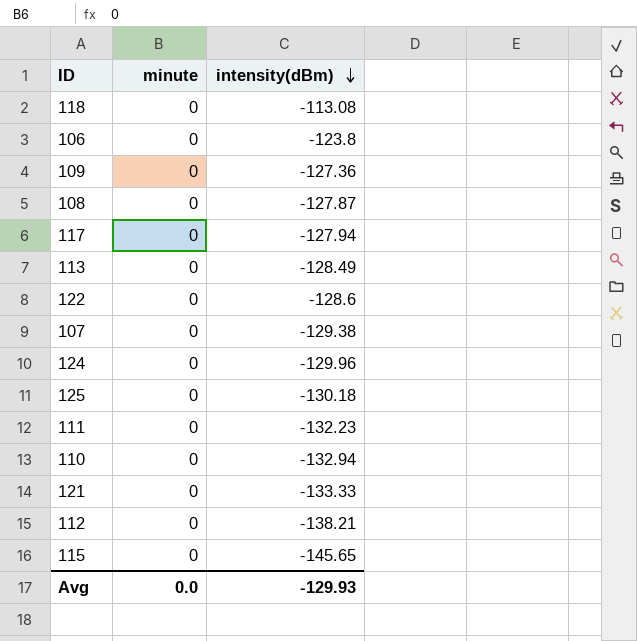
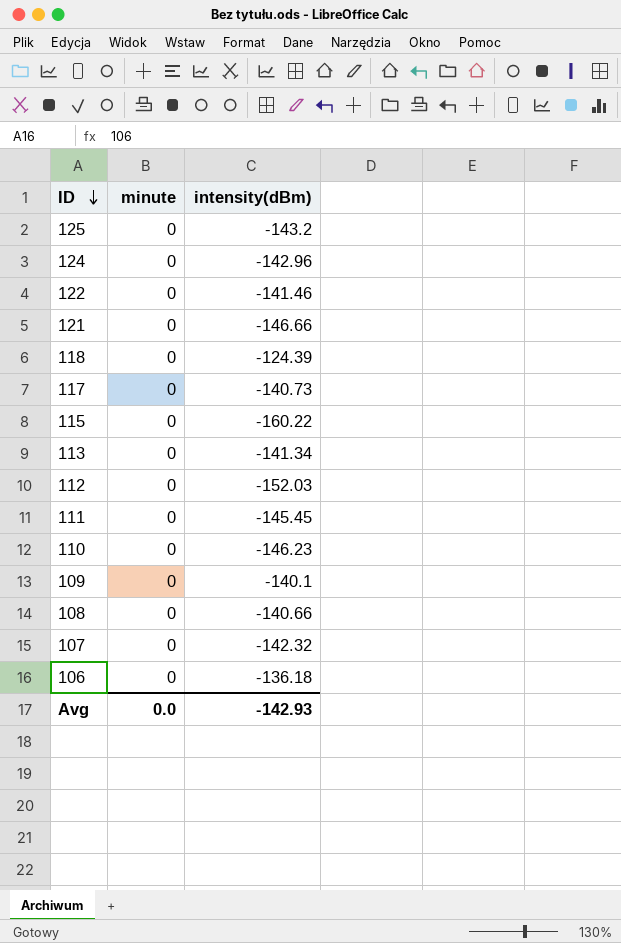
row order: intensity(dBm) descending -> ID descending
125 | intensity(dBm): -130.18 -> -143.2
124 | intensity(dBm): -129.96 -> -142.96
122 | intensity(dBm): -128.6 -> -141.46
121 | intensity(dBm): -133.33 -> -146.66
118 | intensity(dBm): -113.08 -> -124.39
117 | intensity(dBm): -127.94 -> -140.73
115 | intensity(dBm): -145.65 -> -160.22
113 | intensity(dBm): -128.49 -> -141.34
112 | intensity(dBm): -138.21 -> -152.03
111 | intensity(dBm): -132.23 -> -145.45
110 | intensity(dBm): -132.94 -> -146.23
109 | intensity(dBm): -127.36 -> -140.1
108 | intensity(dBm): -127.87 -> -140.66
107 | intensity(dBm): -129.38 -> -142.32
106 | intensity(dBm): -123.8 -> -136.18
Avg | intensity(dBm): -129.93 -> -142.93

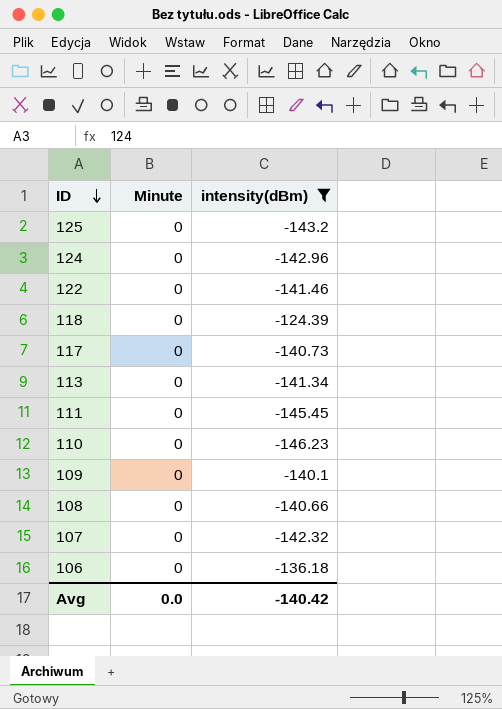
filter: none -> intensity(dBm) >= -146.23
column name: minute -> Minute
Avg | intensity(dBm): -142.93 -> -140.42

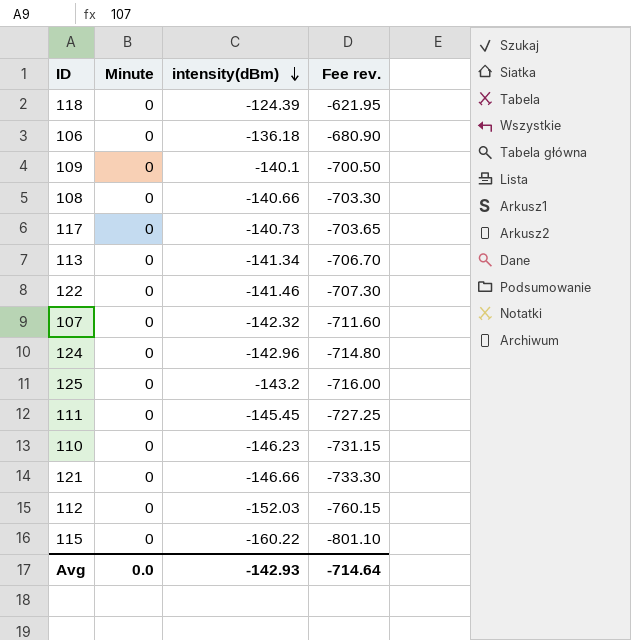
filter: intensity(dBm) >= -146.23 -> none
row order: ID descending -> intensity(dBm) descending
column Fee rev. | formula: none -> [intensity(dBm)] * 5
Avg | intensity(dBm): -140.42 -> -142.93

